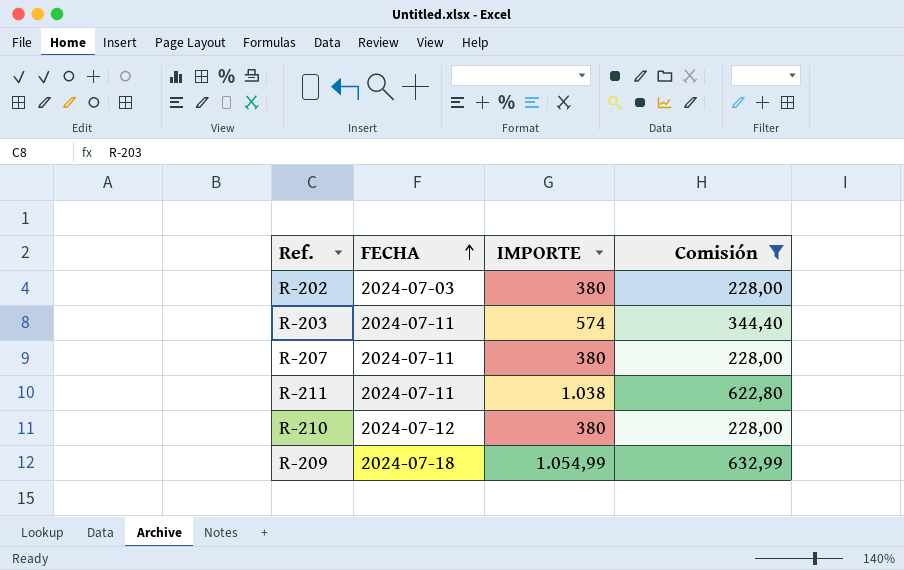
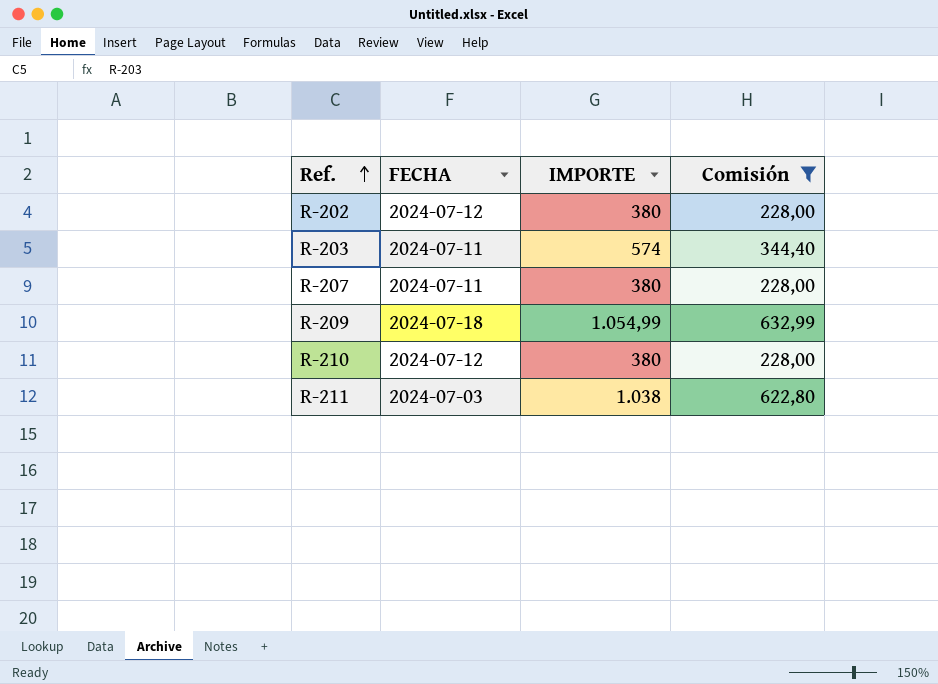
row order: FECHA ascending -> Ref. ascending
R-202 | FECHA: 2024-07-03 -> 2024-07-12
R-211 | FECHA: 2024-07-11 -> 2024-07-03

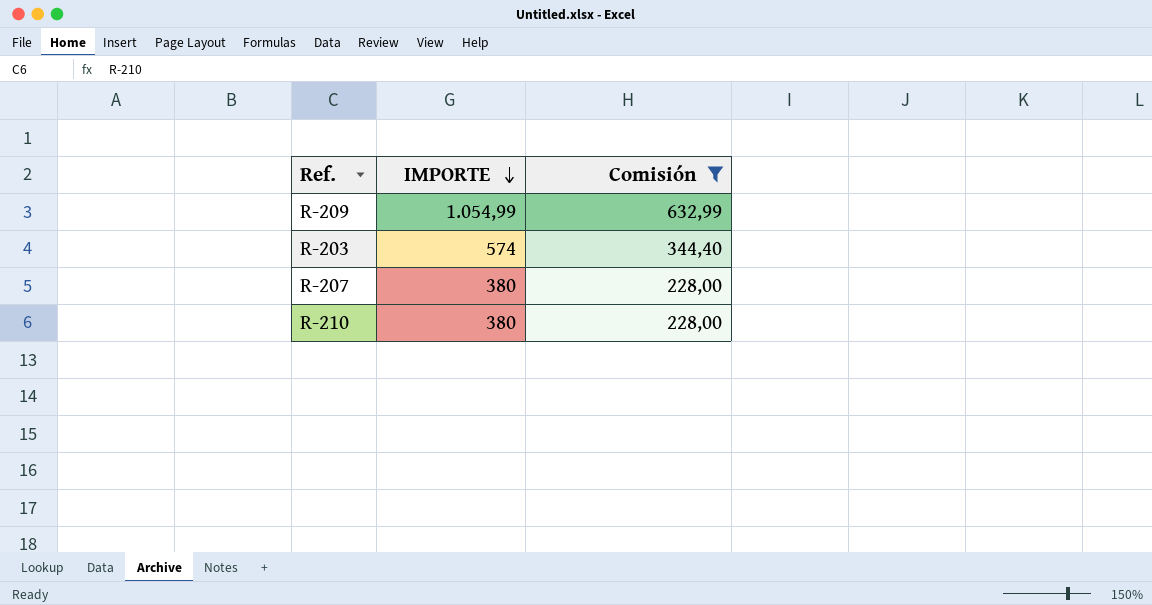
row order: Ref. ascending -> IMPORTE descending
column FECHA | position: 2 -> none
row R-202: 2024-07-12 | 380 | 228,00 -> none
row R-211: 2024-07-03 | 1.038 | 622,80 -> none

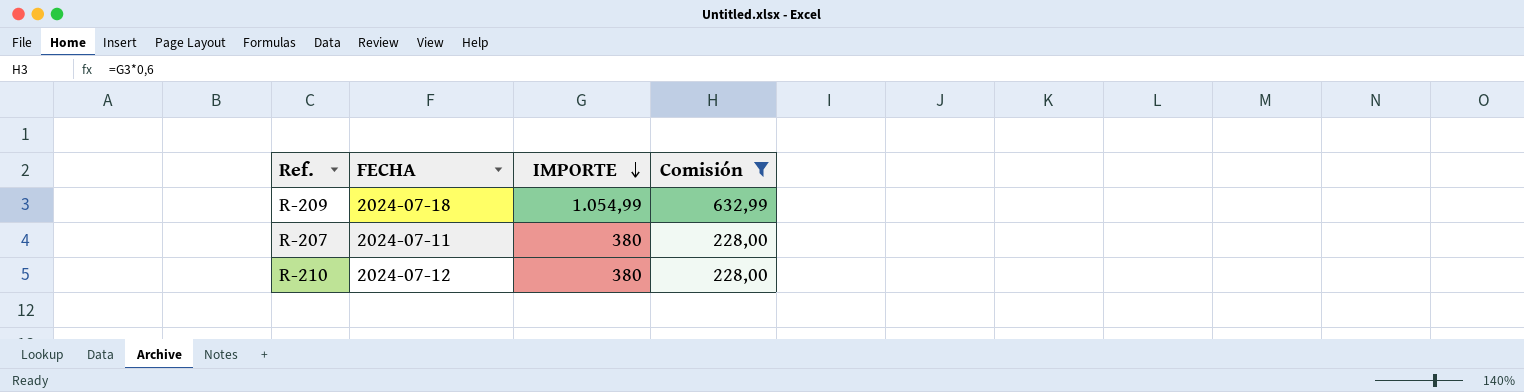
column FECHA | position: none -> 2
row R-203: 574 | 344,40 -> none

